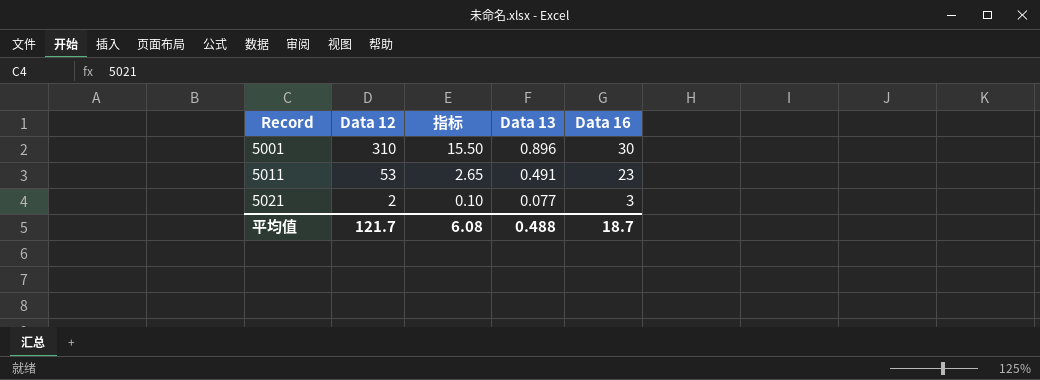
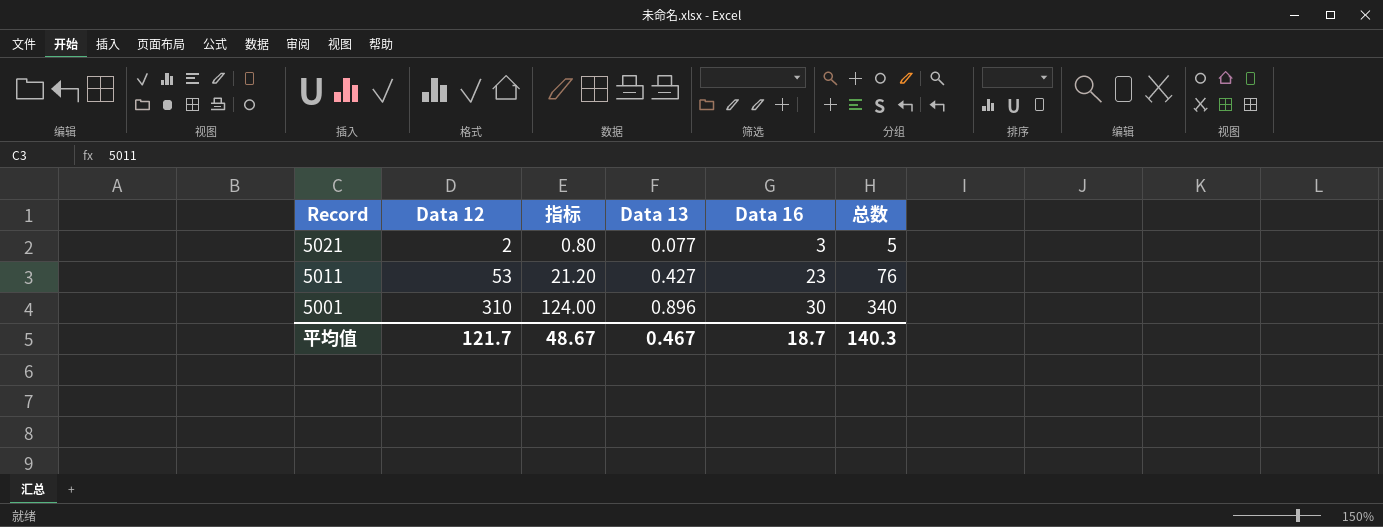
row order: Record ascending -> Record descending
column 指标 | formula: [Data 12] * 0.05 -> [Data 12] * 0.4
column 总数 | formula: none -> [Data 12] + [Data 16]
5011 | Data 13: 0.491 -> 0.427
平均值 | 指标: 6.08 -> 48.67
平均值 | Data 13: 0.488 -> 0.467

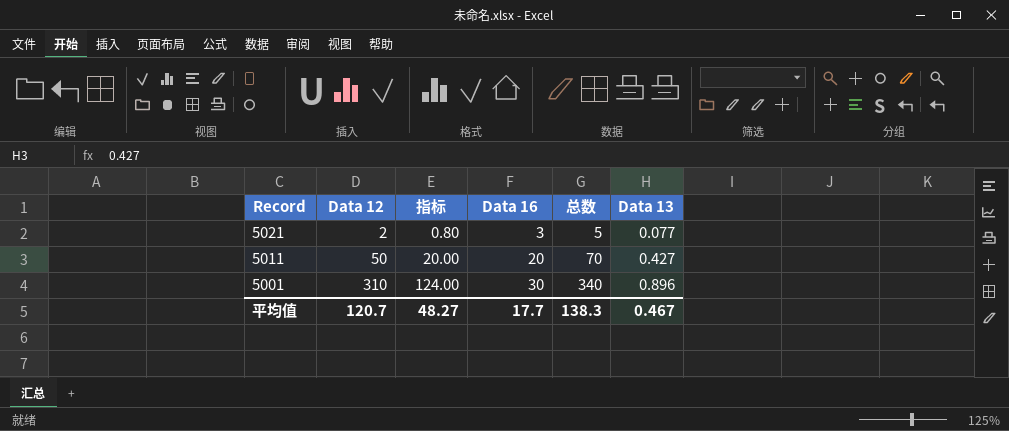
column Data 13 | position: 4 -> 6
5011 | Data 12: 53 -> 50
5011 | 指标: 21.20 -> 20.00
5011 | Data 16: 23 -> 20
5011 | 总数: 76 -> 70
平均值 | Data 12: 121.7 -> 120.7
平均值 | 指标: 48.67 -> 48.27
平均值 | Data 16: 18.7 -> 17.7
平均值 | 总数: 140.3 -> 138.3

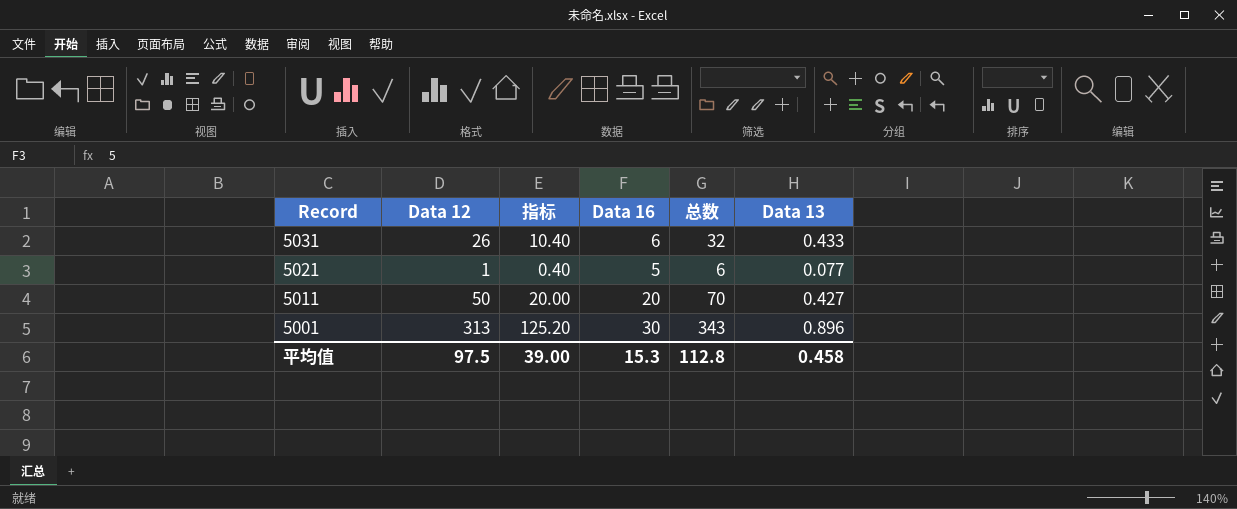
row 5031: none -> 26 | 10.40 | 6 | 32 | 0.433
5021 | Data 12: 2 -> 1
5021 | 指标: 0.80 -> 0.40
5021 | Data 16: 3 -> 5
5021 | 总数: 5 -> 6
5001 | Data 12: 310 -> 313
5001 | 指标: 124.00 -> 125.20
5001 | 总数: 340 -> 343
平均值 | Data 12: 120.7 -> 97.5
平均值 | 指标: 48.27 -> 39.00
平均值 | Data 16: 17.7 -> 15.3
平均值 | 总数: 138.3 -> 112.8
平均值 | Data 13: 0.467 -> 0.458

